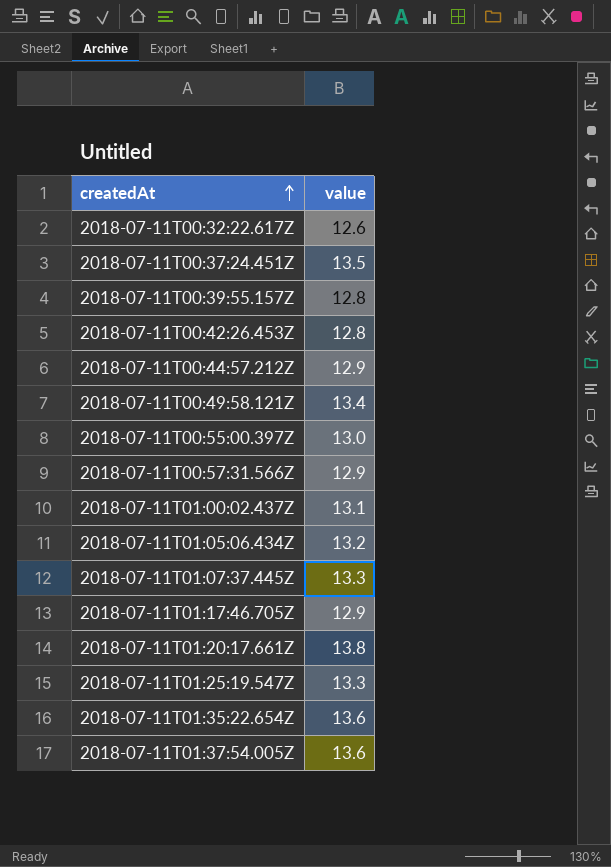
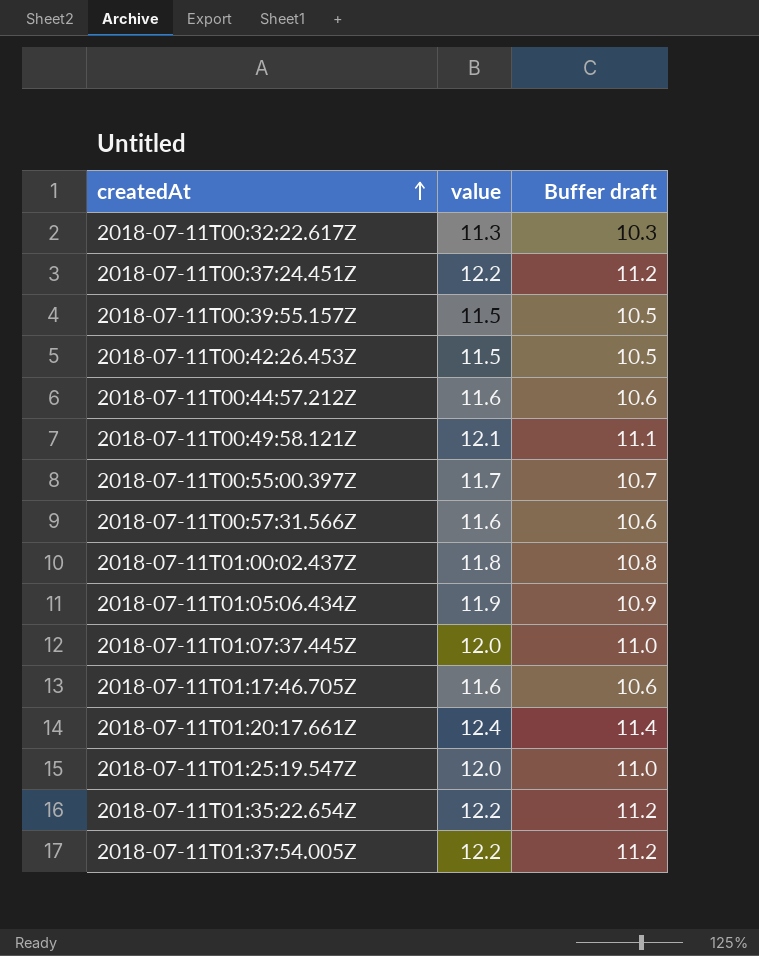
column Buffer draft | formula: none -> [value] - 1
2018-07-11T00:32:22.617Z | value: 12.6 -> 11.3
2018-07-11T00:37:24.451Z | value: 13.5 -> 12.2
2018-07-11T00:39:55.157Z | value: 12.8 -> 11.5
2018-07-11T00:42:26.453Z | value: 12.8 -> 11.5
2018-07-11T00:44:57.212Z | value: 12.9 -> 11.6
2018-07-11T00:49:58.121Z | value: 13.4 -> 12.1
2018-07-11T00:55:00.397Z | value: 13.0 -> 11.7
2018-07-11T00:57:31.566Z | value: 12.9 -> 11.6
2018-07-11T01:00:02.437Z | value: 13.1 -> 11.8
2018-07-11T01:05:06.434Z | value: 13.2 -> 11.9
2018-07-11T01:07:37.445Z | value: 13.3 -> 12.0
2018-07-11T01:17:46.705Z | value: 12.9 -> 11.6
2018-07-11T01:20:17.661Z | value: 13.8 -> 12.4
2018-07-11T01:25:19.547Z | value: 13.3 -> 12.0
2018-07-11T01:35:22.654Z | value: 13.6 -> 12.2
2018-07-11T01:37:54.005Z | value: 13.6 -> 12.2

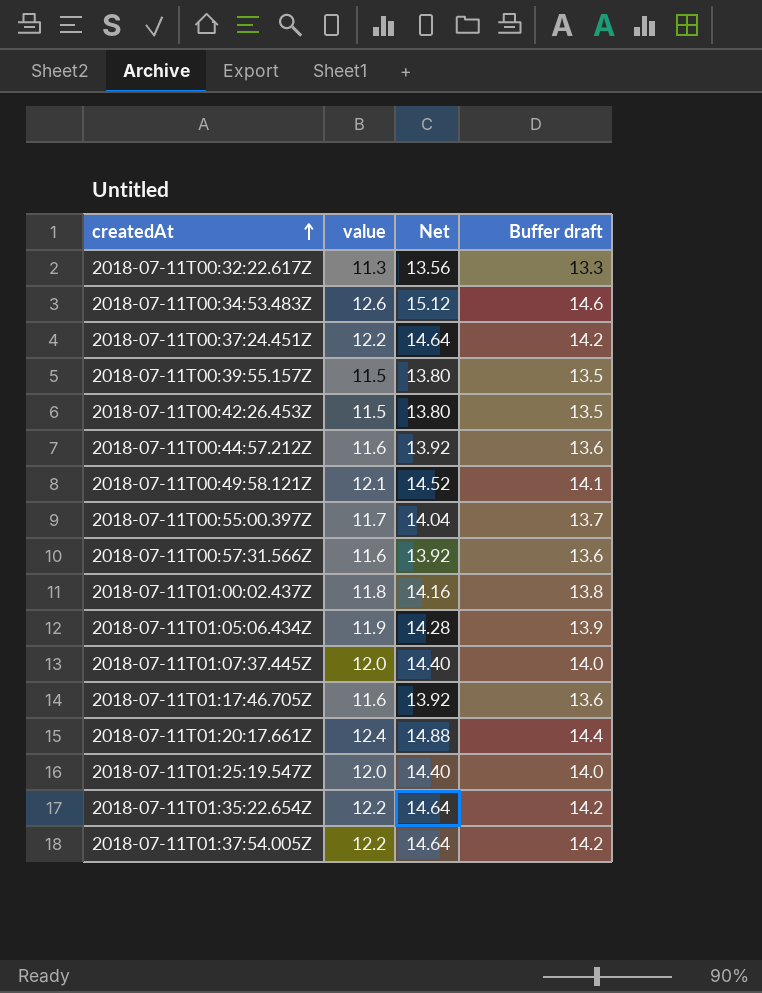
column Net | formula: none -> [value] * 1.2
column Buffer draft | formula: [value] - 1 -> [value] + 2
row 2018-07-11T00:34:53.483Z: none -> 12.6 | 15.12 | 14.6

